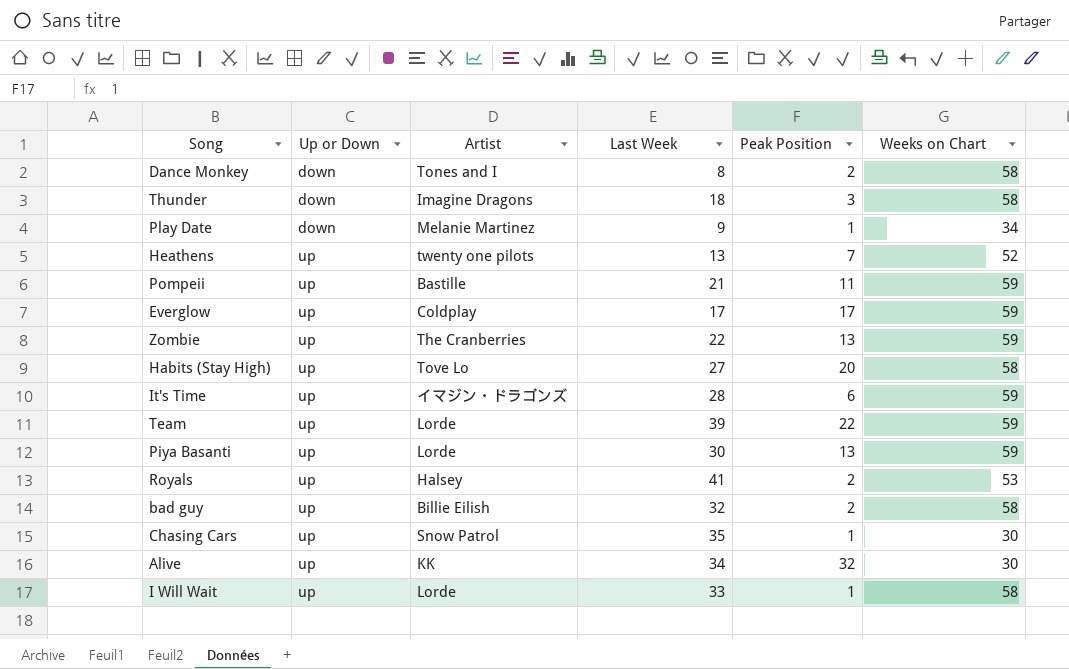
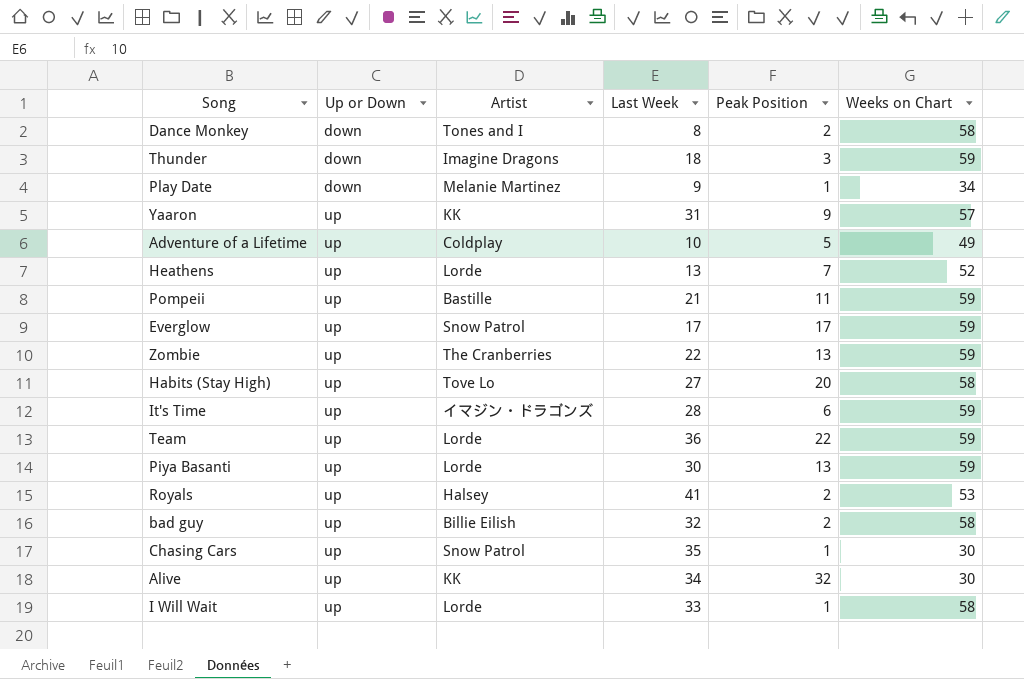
Thunder | Weeks on Chart: 58 -> 59
row Yaaron: none -> up | KK | 31 | 9 | 57
row Adventure of a Lifetime: none -> up | Coldplay | 10 | 5 | 49
Heathens | Artist: twenty one pilots -> Lorde
Everglow | Artist: Coldplay -> Snow Patrol
Team | Last Week: 39 -> 36

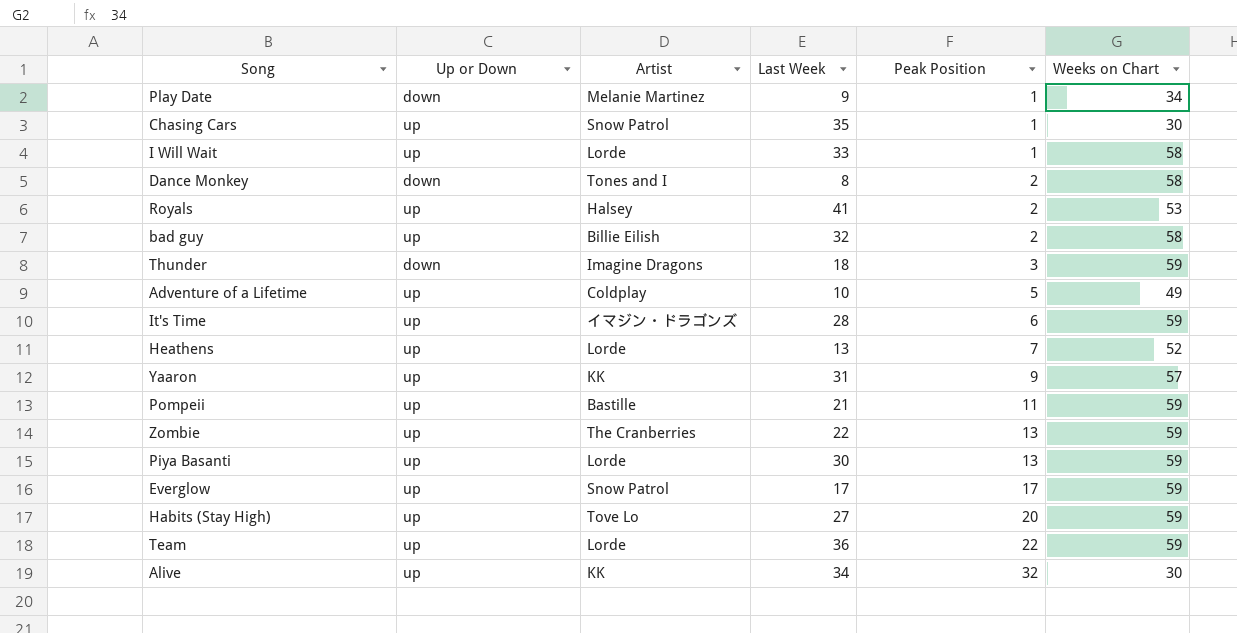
row order: Up or Down ascending -> Peak Position ascending
Habits (Stay High) | Weeks on Chart: 58 -> 59

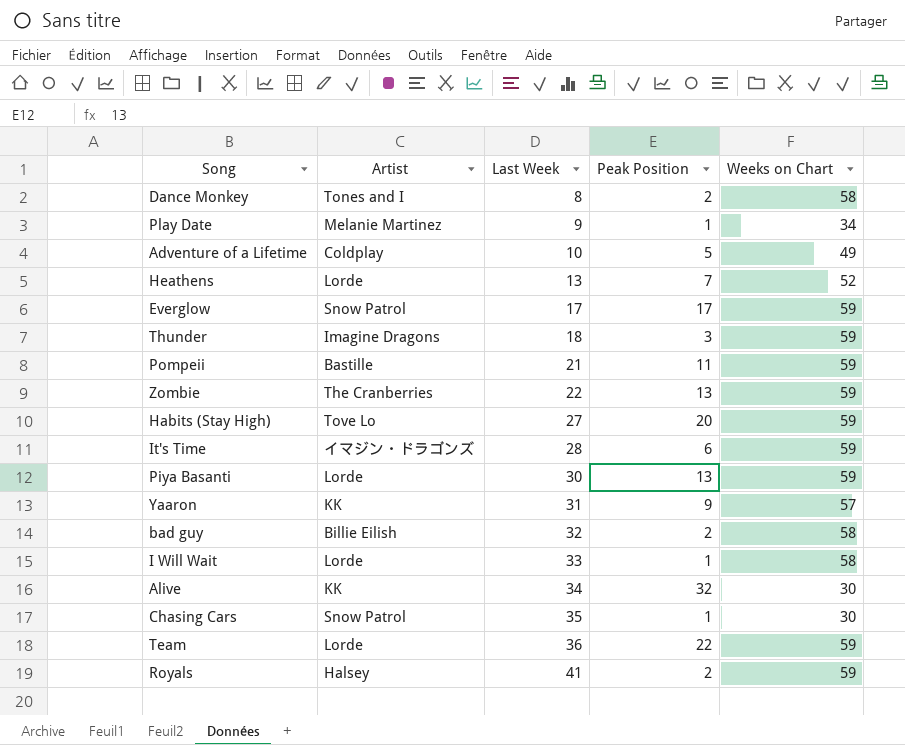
row order: Peak Position ascending -> Last Week ascending
column Up or Down | position: 2 -> none
Royals | Weeks on Chart: 53 -> 59

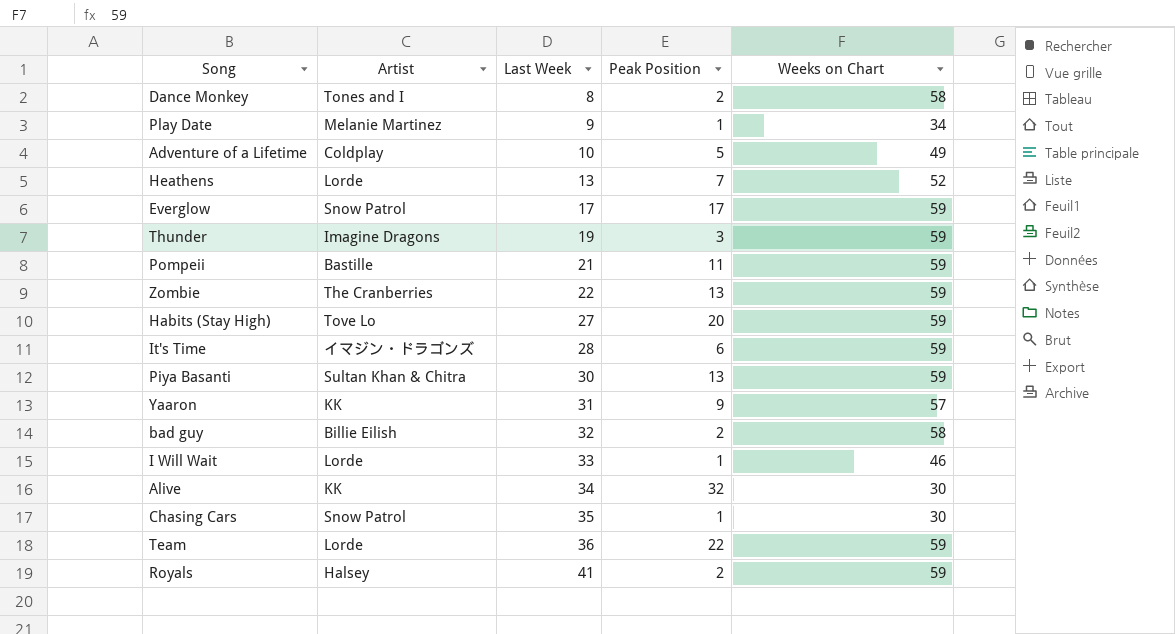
Thunder | Last Week: 18 -> 19
Piya Basanti | Artist: Lorde -> Sultan Khan & Chitra
I Will Wait | Weeks on Chart: 58 -> 46

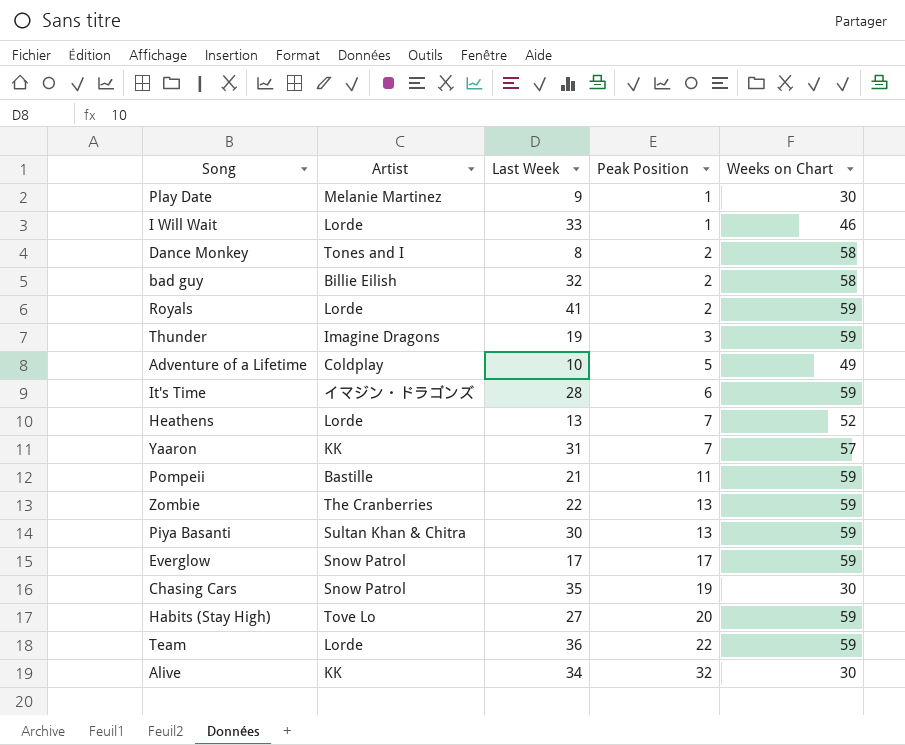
row order: Last Week ascending -> Peak Position ascending
Play Date | Weeks on Chart: 34 -> 30
Royals | Artist: Halsey -> Lorde
Yaaron | Peak Position: 9 -> 7
Chasing Cars | Peak Position: 1 -> 19

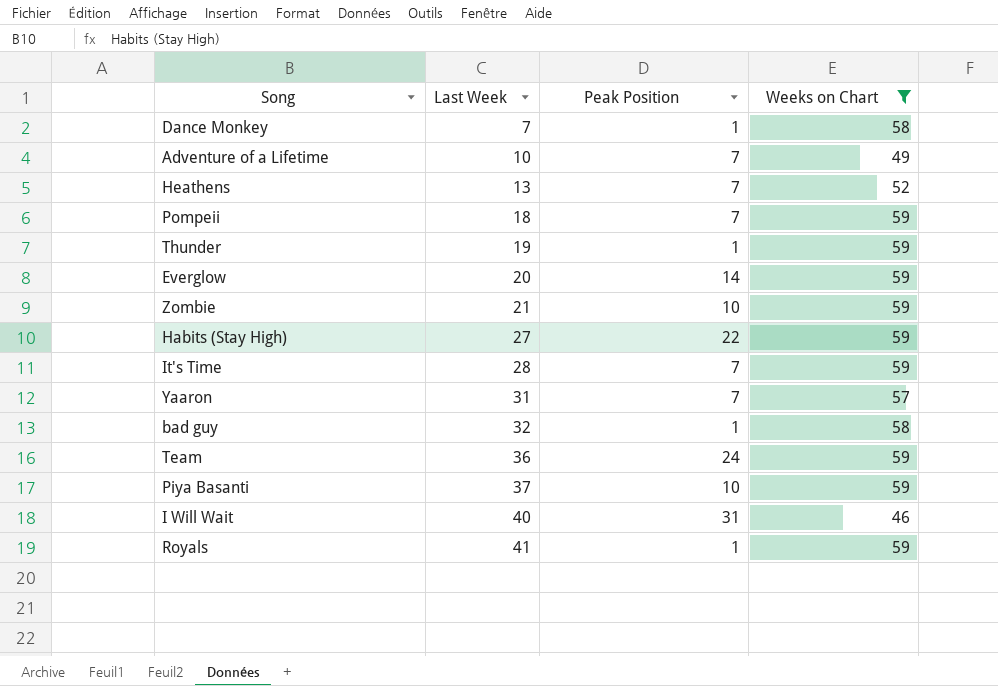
filter: none -> Weeks on Chart != 30
row order: Peak Position ascending -> Last Week ascending
column Artist | position: 2 -> none
Dance Monkey | Last Week: 8 -> 7
Dance Monkey | Peak Position: 2 -> 1
Adventure of a Lifetime | Peak Position: 5 -> 7
Pompeii | Last Week: 21 -> 18
Pompeii | Peak Position: 11 -> 7
Thunder | Peak Position: 3 -> 1
Everglow | Last Week: 17 -> 20
Everglow | Peak Position: 17 -> 14
Zombie | Last Week: 22 -> 21
Zombie | Peak Position: 13 -> 10
Habits (Stay High) | Peak Position: 20 -> 22
It's Time | Peak Position: 6 -> 7
bad guy | Peak Position: 2 -> 1
Team | Peak Position: 22 -> 24
Piya Basanti | Last Week: 30 -> 37
Piya Basanti | Peak Position: 13 -> 10
I Will Wait | Last Week: 33 -> 40
I Will Wait | Peak Position: 1 -> 31
Royals | Peak Position: 2 -> 1

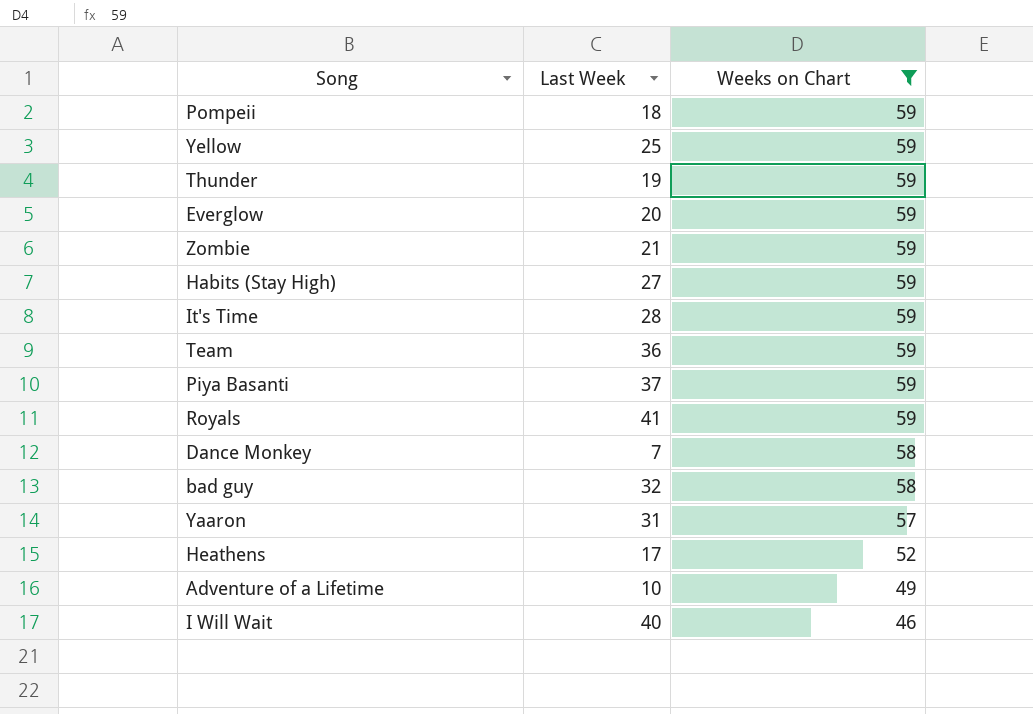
row order: Last Week ascending -> Weeks on Chart descending
column Peak Position | position: 3 -> none
row Yellow: none -> 25 | 59
Heathens | Last Week: 13 -> 17

